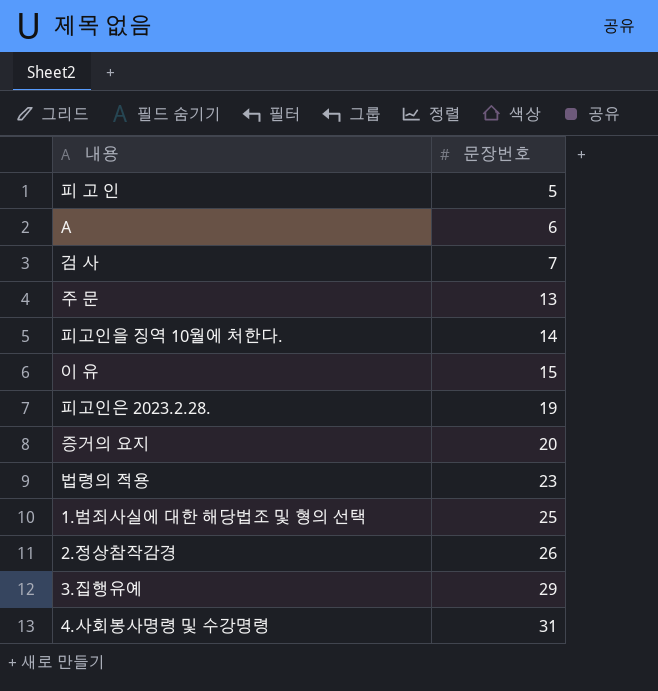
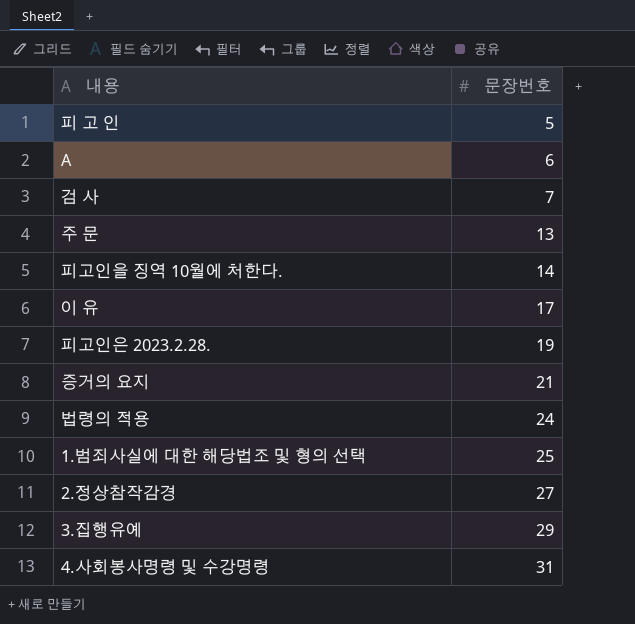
이 유 | 문장번호: 15 -> 17
증거의 요지 | 문장번호: 20 -> 21
법령의 적용 | 문장번호: 23 -> 24
2.정상참작감경 | 문장번호: 26 -> 27

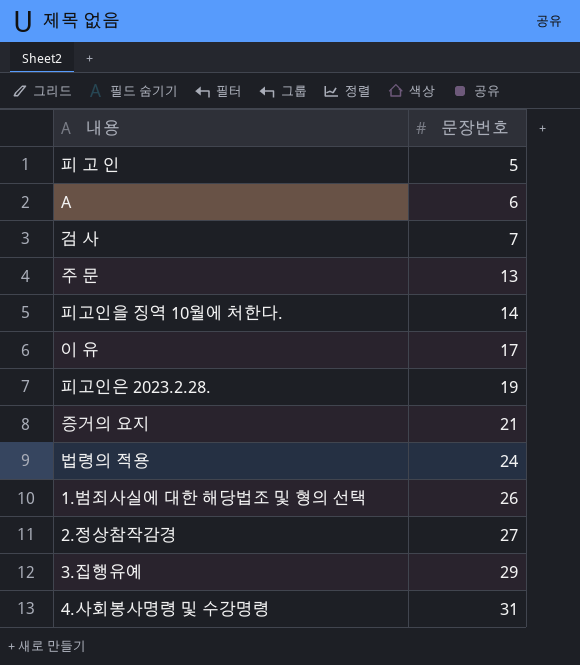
1.범죄사실에 대한 해당법조 및 형의 선택 | 문장번호: 25 -> 26

